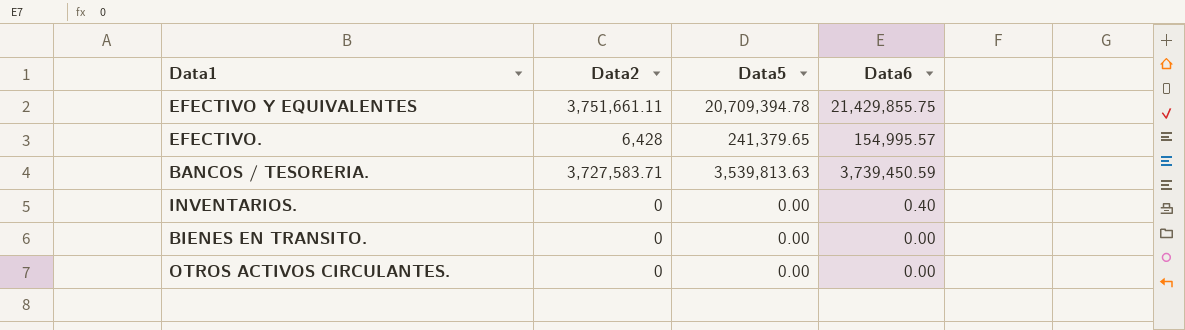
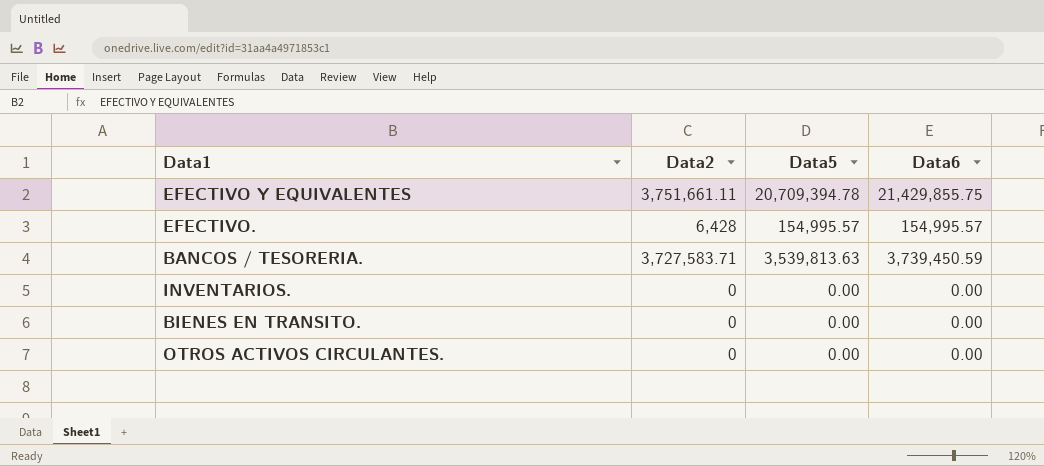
EFECTIVO. | Data5: 241,379.65 -> 154,995.57
INVENTARIOS. | Data6: 0.40 -> 0.00

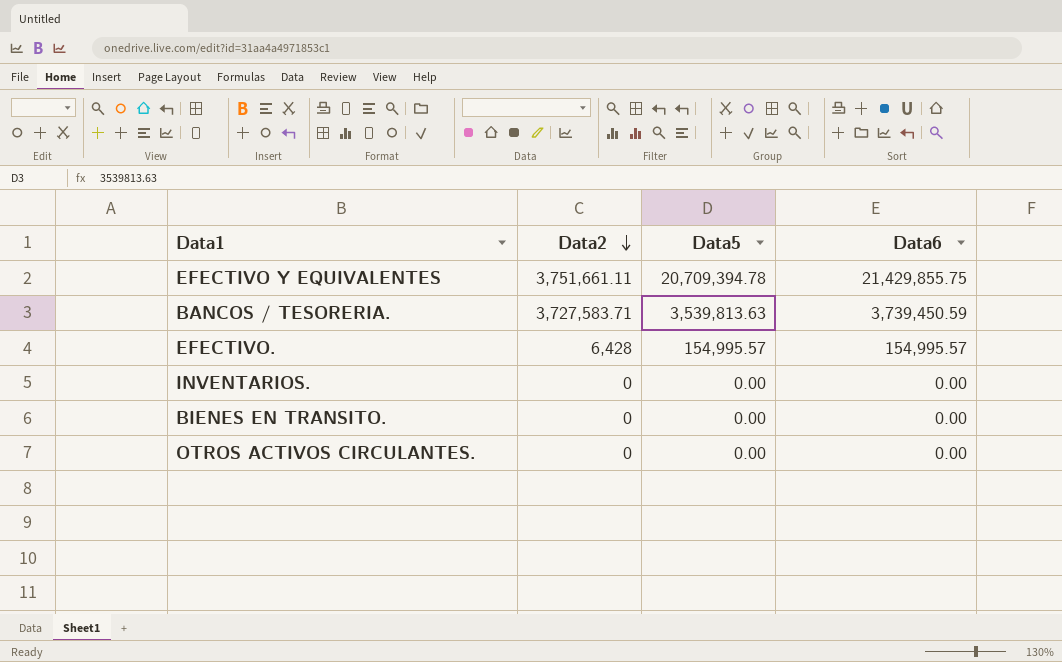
row order: none -> Data2 descending

